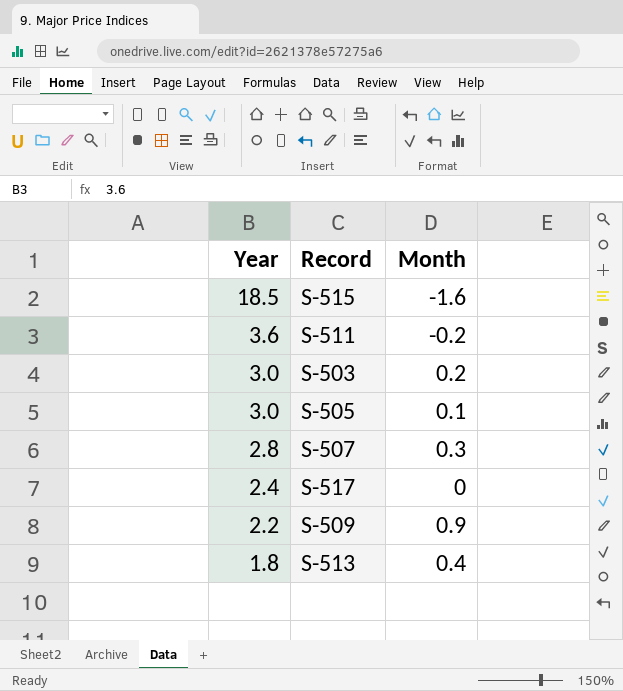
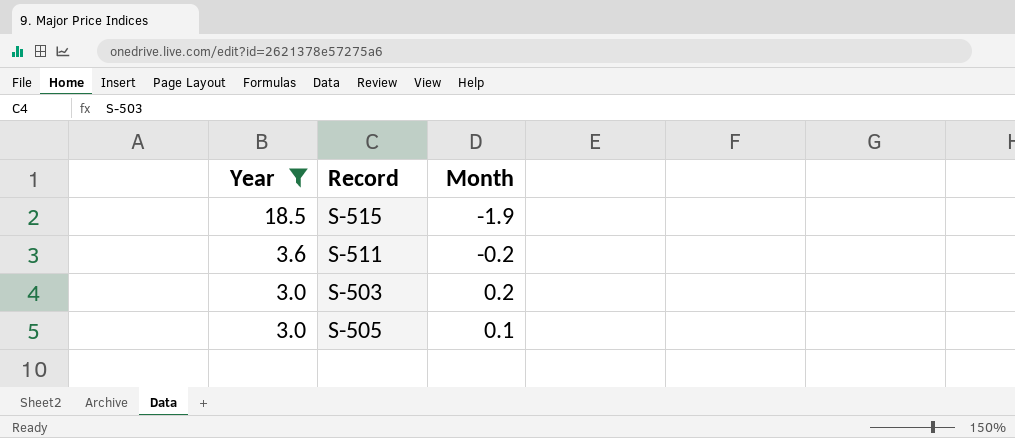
filter: none -> Year >= 3.0
S-515 | Month: -1.6 -> -1.9

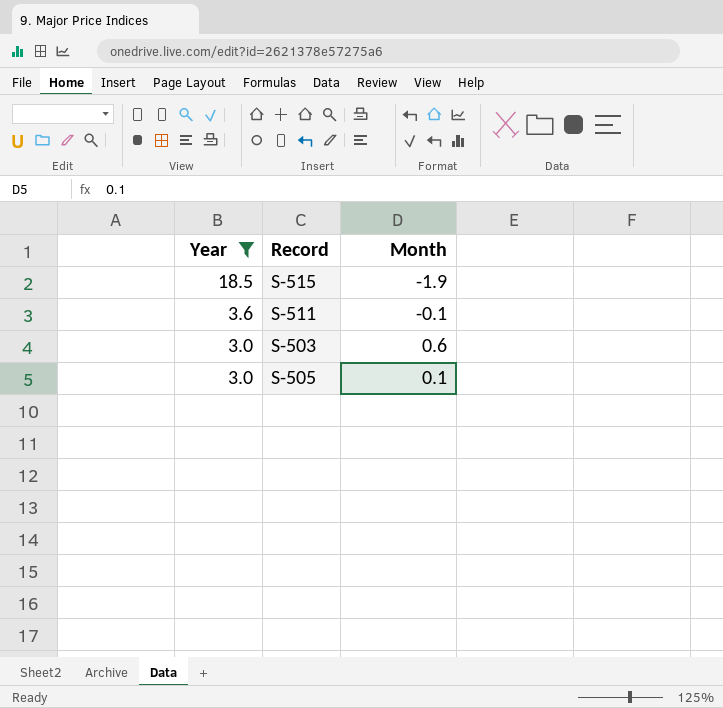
S-511 | Month: -0.2 -> -0.1
S-503 | Month: 0.2 -> 0.6

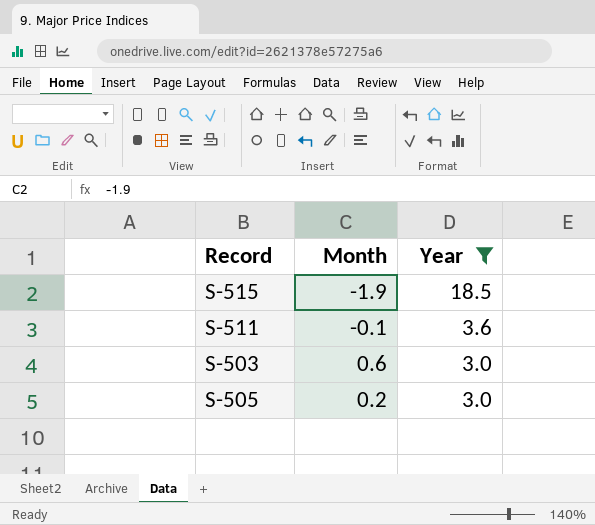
column Year | position: 1 -> 3
S-505 | Month: 0.1 -> 0.2

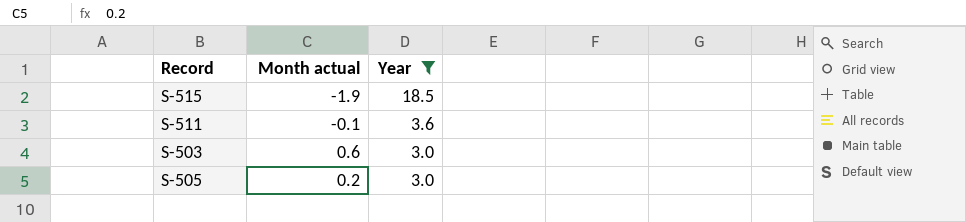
column name: Month -> Month actual

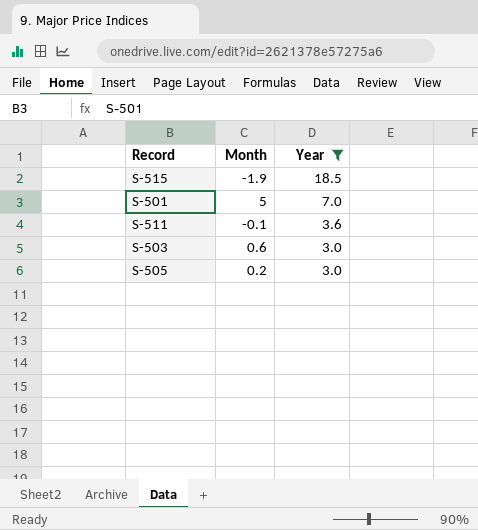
column name: Month actual -> Month
row S-501: none -> 5 | 7.0

